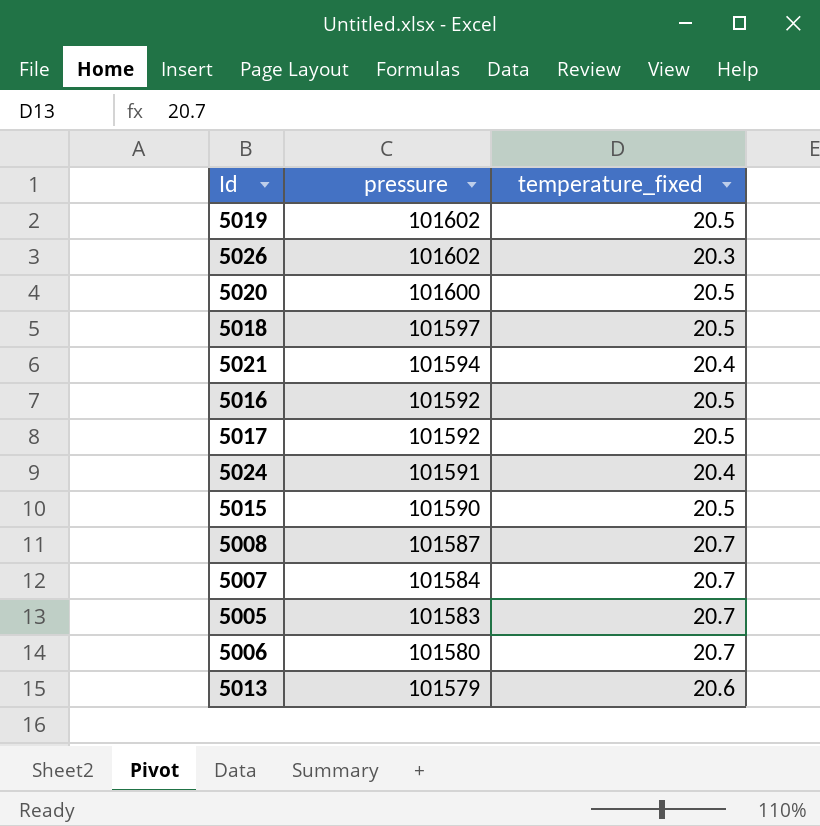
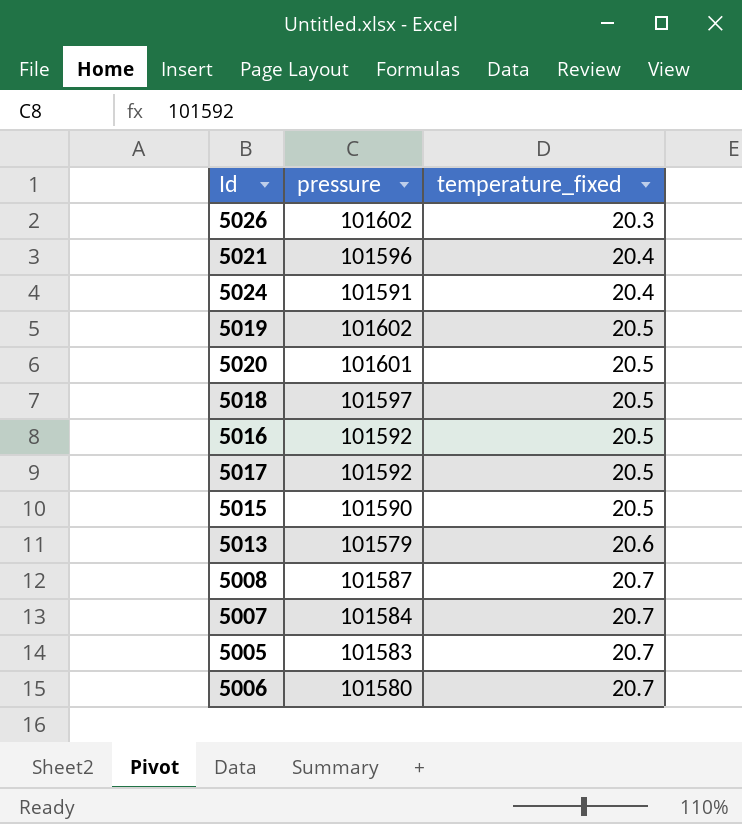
row order: pressure descending -> temperature_fixed ascending
5021 | pressure: 101594 -> 101596
5020 | pressure: 101600 -> 101601

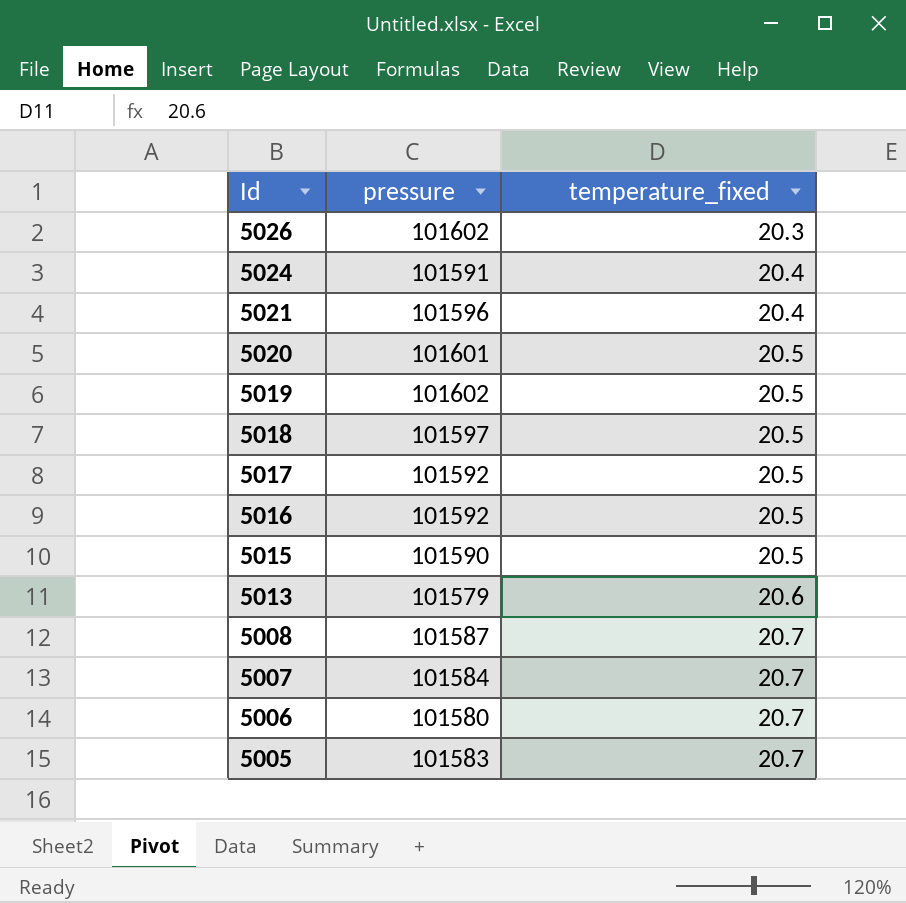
row order: temperature_fixed ascending -> Id descending

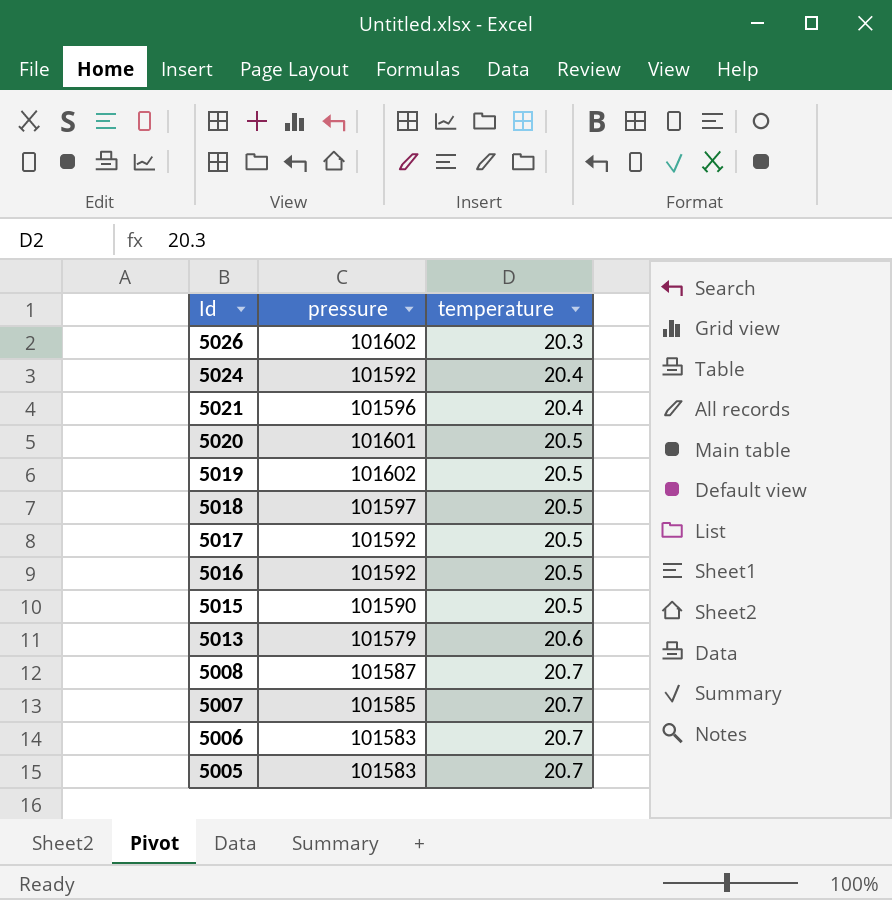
column name: temperature_fixed -> temperature
5024 | pressure: 101591 -> 101592
5007 | pressure: 101584 -> 101585
5006 | pressure: 101580 -> 101583

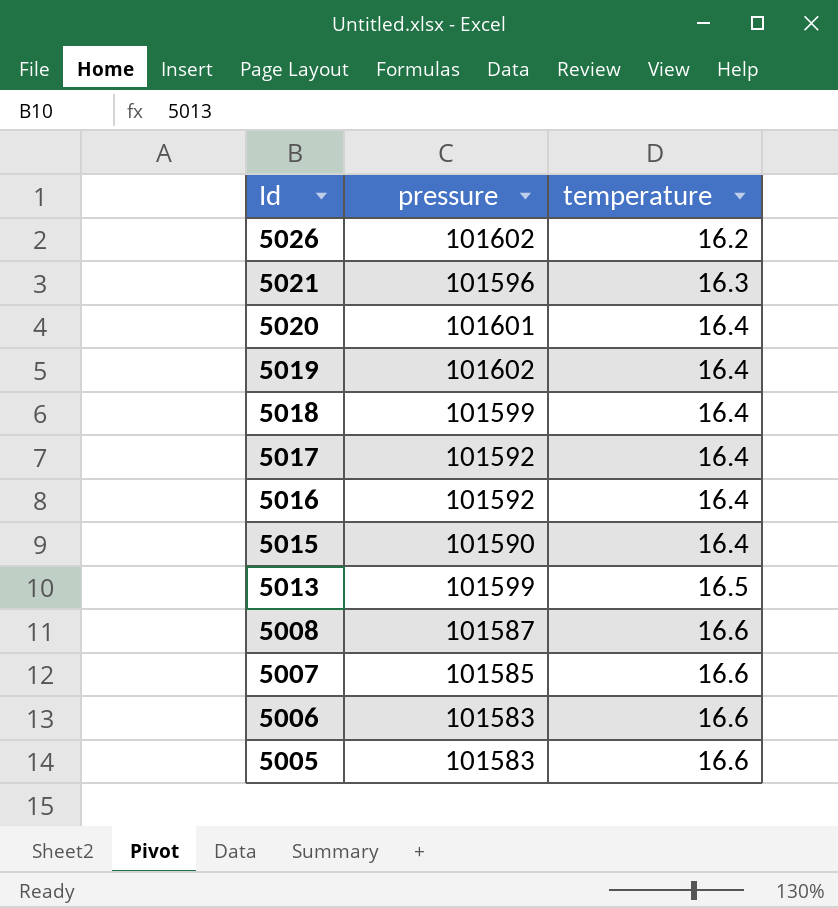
row 5024: 101592 | 20.4 -> none
5026 | temperature: 20.3 -> 16.2
5021 | temperature: 20.4 -> 16.3
5020 | temperature: 20.5 -> 16.4
5019 | temperature: 20.5 -> 16.4
5018 | pressure: 101597 -> 101599
5018 | temperature: 20.5 -> 16.4
5017 | temperature: 20.5 -> 16.4
5016 | temperature: 20.5 -> 16.4
5015 | temperature: 20.5 -> 16.4
5013 | pressure: 101579 -> 101599
5013 | temperature: 20.6 -> 16.5
5008 | temperature: 20.7 -> 16.6
5007 | temperature: 20.7 -> 16.6
5006 | temperature: 20.7 -> 16.6
5005 | temperature: 20.7 -> 16.6

